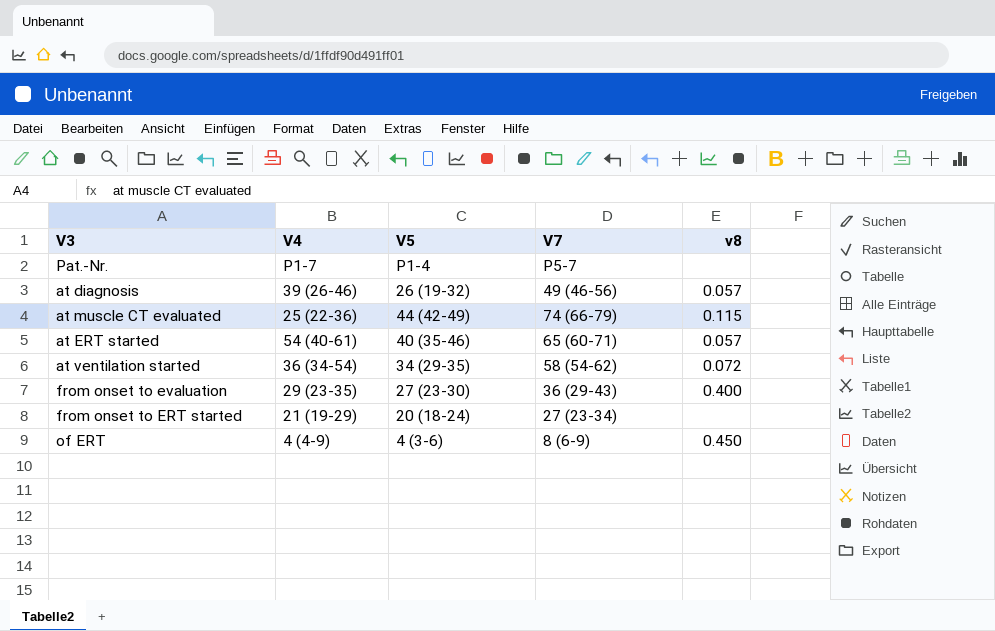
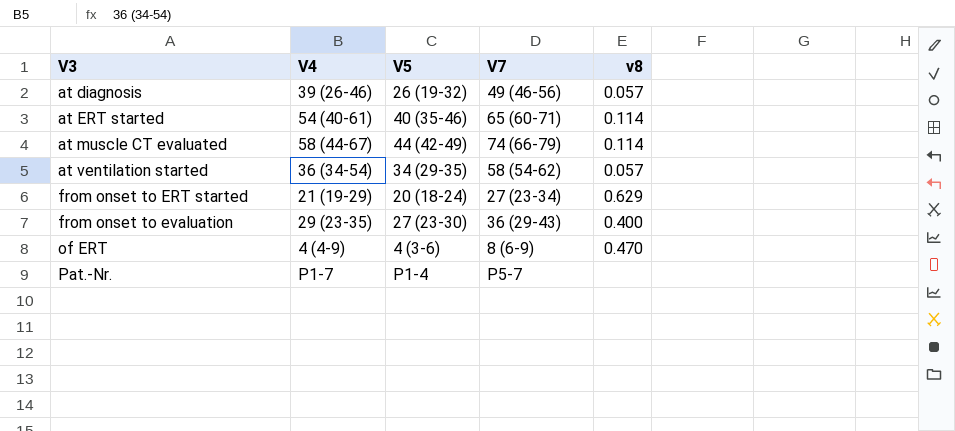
row order: none -> V3 ascending
at ERT started | v8: 0.057 -> 0.114
at muscle CT evaluated | V4: 25 (22-36) -> 58 (44-67)
at muscle CT evaluated | v8: 0.115 -> 0.114
at ventilation started | v8: 0.072 -> 0.057
from onset to ERT started | v8: none -> 0.629
of ERT | v8: 0.450 -> 0.470

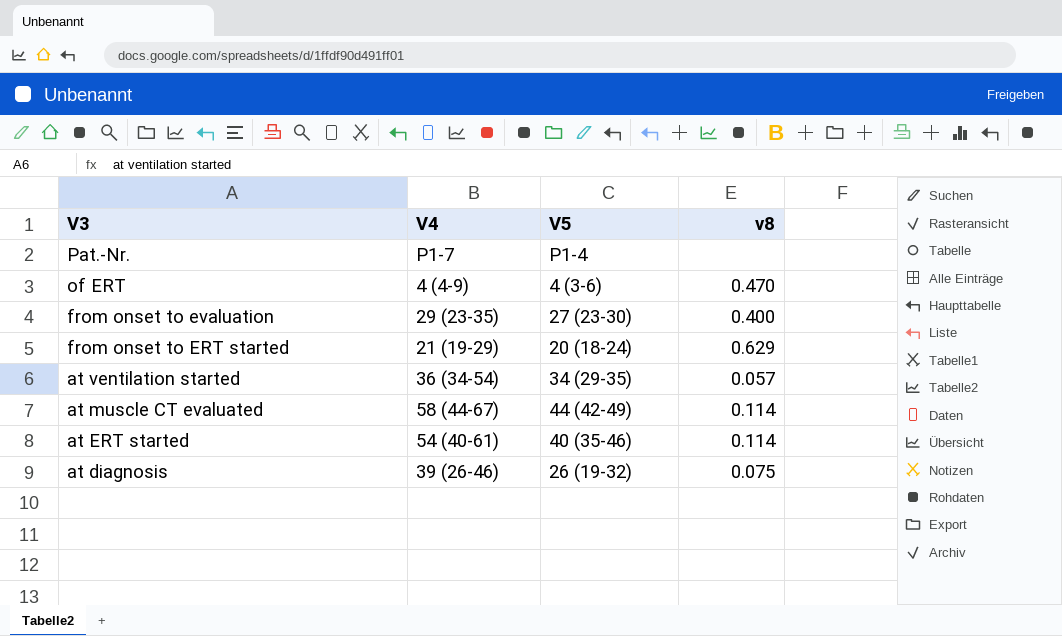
row order: V3 ascending -> V3 descending
column V7 | position: 4 -> none
at diagnosis | v8: 0.057 -> 0.075

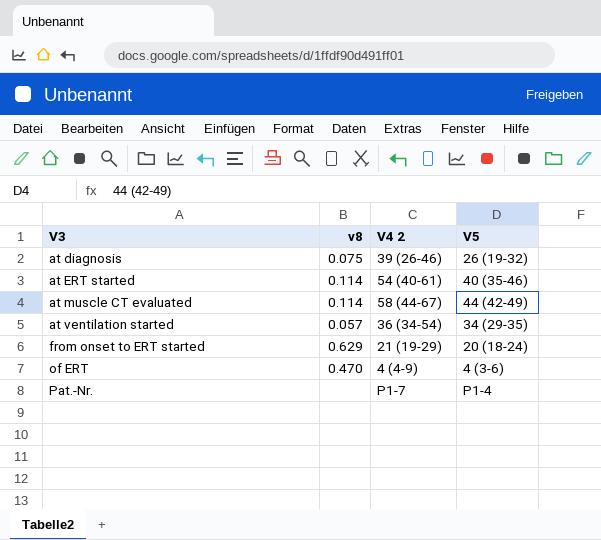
row order: V3 descending -> V3 ascending
column v8 | position: 4 -> 2
column name: V4 -> V4 2
row from onset to evaluation: 29 (23-35) | 27 (23-30) | 0.400 -> none

